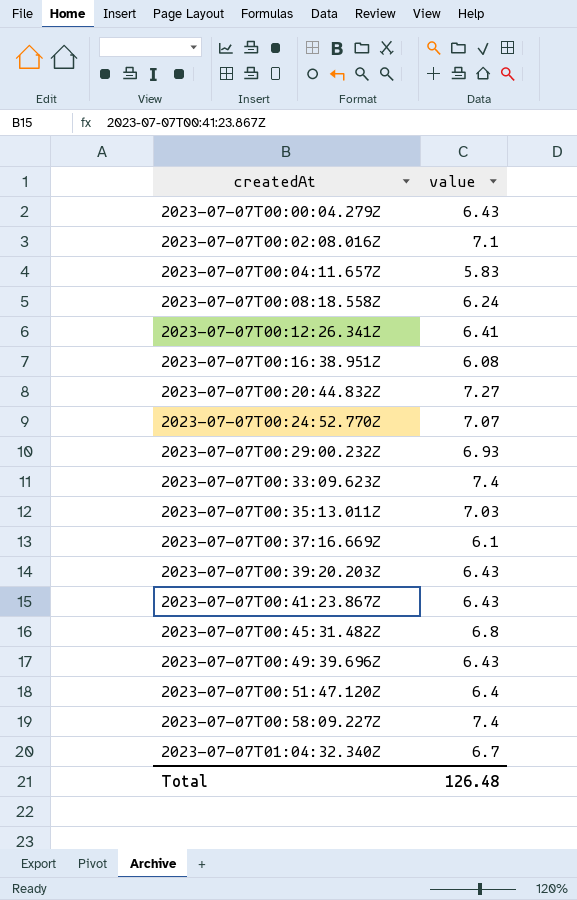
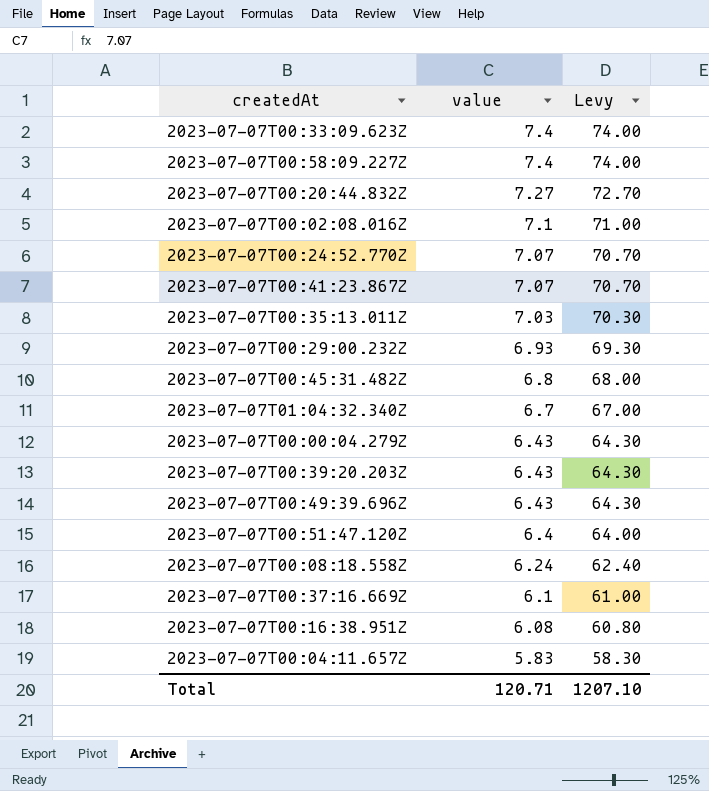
row order: createdAt ascending -> value descending
column Levy | formula: none -> [value] * 10
row 2023-07-07T00:12:26.341Z: 6.41 -> none
2023-07-07T00:41:23.867Z | value: 6.43 -> 7.07
Total | value: 126.48 -> 120.71

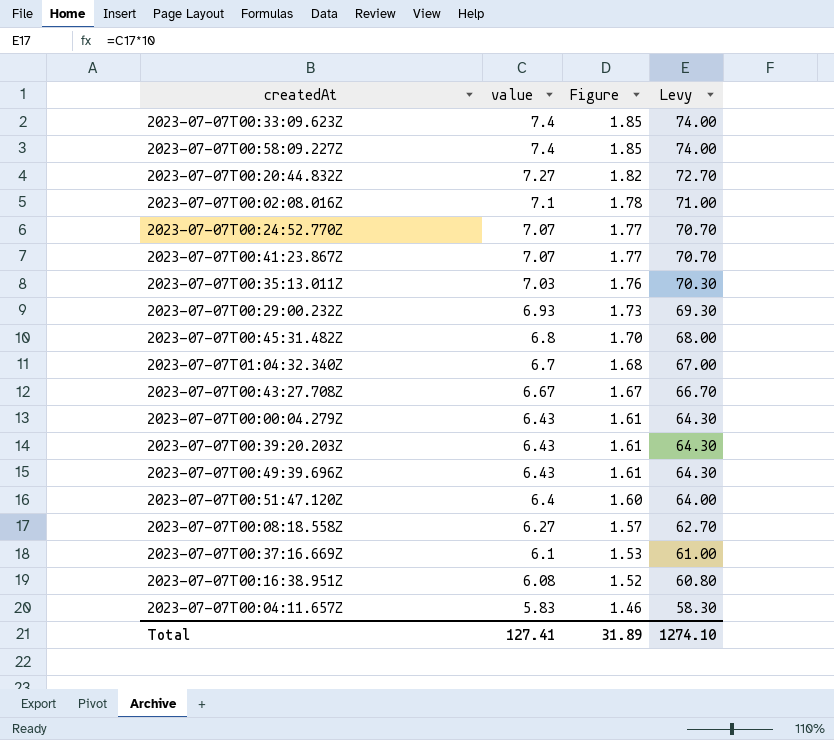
column Figure | formula: none -> [value] * 0.25
row 2023-07-07T00:43:27.708Z: none -> 6.67 | 1.67 | 66.70
2023-07-07T00:08:18.558Z | value: 6.24 -> 6.27
2023-07-07T00:08:18.558Z | Levy: 62.40 -> 62.70
Total | value: 120.71 -> 127.41
Total | Levy: 1207.10 -> 1274.10

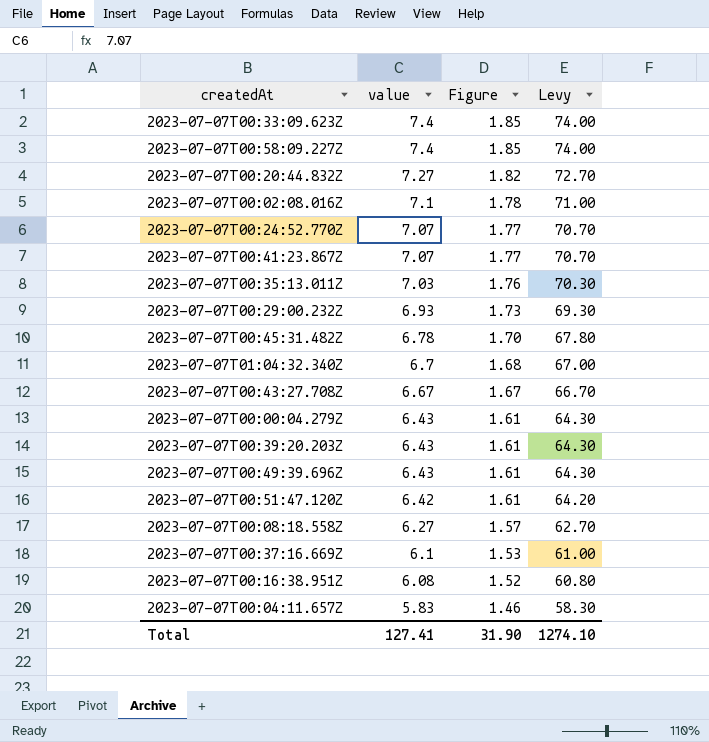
2023-07-07T00:45:31.482Z | value: 6.8 -> 6.78
2023-07-07T00:45:31.482Z | Levy: 68.00 -> 67.80
2023-07-07T00:51:47.120Z | value: 6.4 -> 6.42
2023-07-07T00:51:47.120Z | Figure: 1.60 -> 1.61
2023-07-07T00:51:47.120Z | Levy: 64.00 -> 64.20
Total | Figure: 31.89 -> 31.90

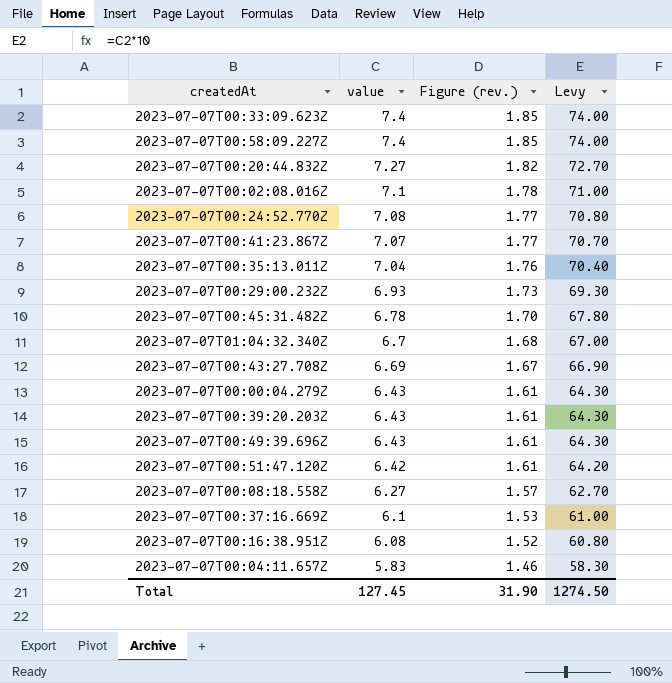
column name: Figure -> Figure (rev.)
2023-07-07T00:24:52.770Z | value: 7.07 -> 7.08
2023-07-07T00:24:52.770Z | Levy: 70.70 -> 70.80
2023-07-07T00:35:13.011Z | value: 7.03 -> 7.04
2023-07-07T00:35:13.011Z | Levy: 70.30 -> 70.40
2023-07-07T00:43:27.708Z | value: 6.67 -> 6.69
2023-07-07T00:43:27.708Z | Levy: 66.70 -> 66.90
Total | value: 127.41 -> 127.45
Total | Levy: 1274.10 -> 1274.50

